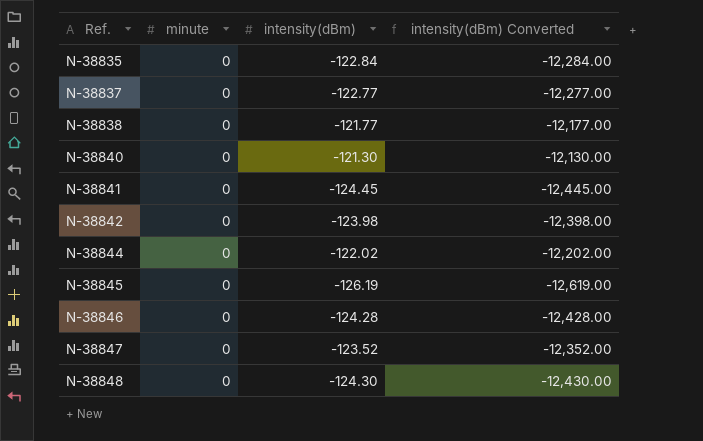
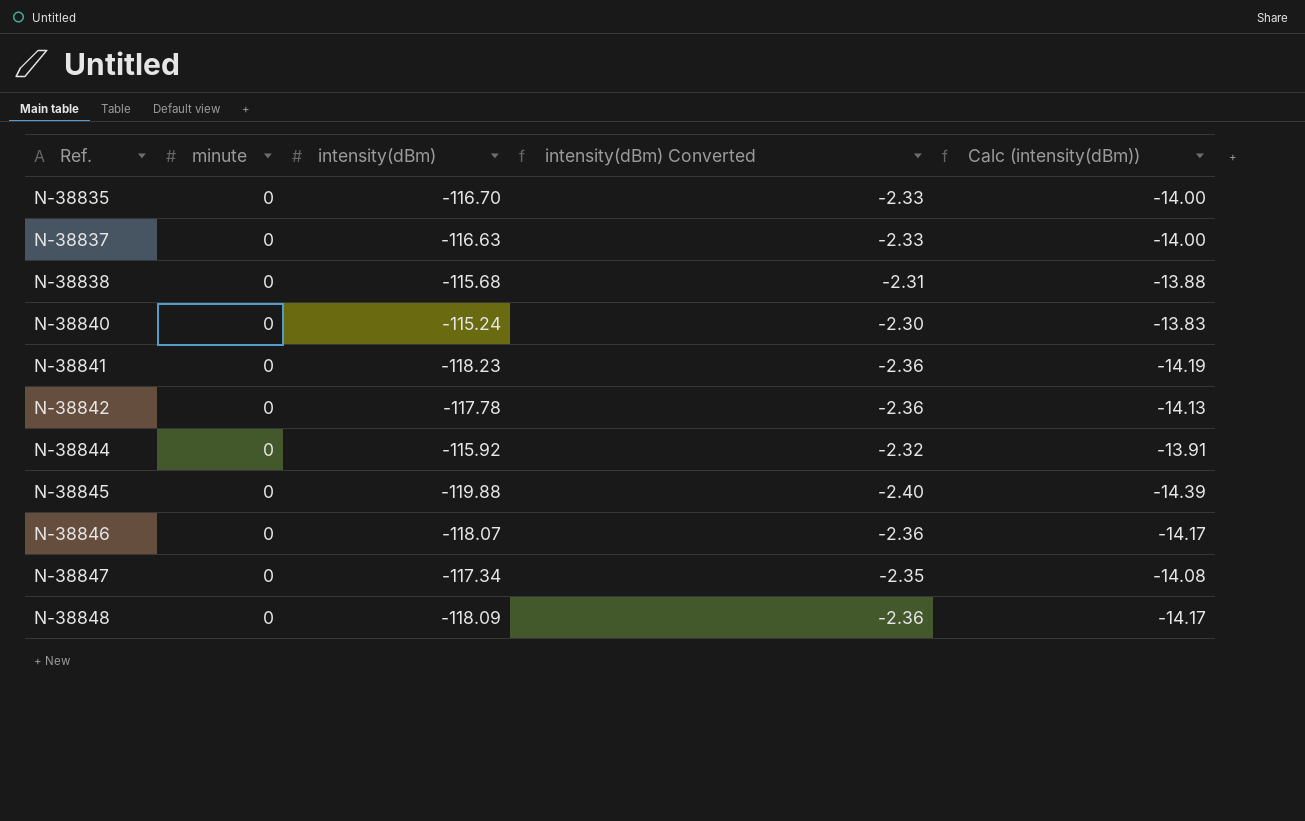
column intensity(dBm) Converted | formula: [intensity(dBm)] * 100 -> [intensity(dBm)] * 0.02
column Calc (intensity(dBm)) | formula: none -> [intensity(dBm)] * 0.12
N-38835 | intensity(dBm): -122.84 -> -116.70
N-38837 | intensity(dBm): -122.77 -> -116.63
N-38838 | intensity(dBm): -121.77 -> -115.68
N-38840 | intensity(dBm): -121.30 -> -115.24
N-38841 | intensity(dBm): -124.45 -> -118.23
N-38842 | intensity(dBm): -123.98 -> -117.78
N-38844 | intensity(dBm): -122.02 -> -115.92
N-38845 | intensity(dBm): -126.19 -> -119.88
N-38846 | intensity(dBm): -124.28 -> -118.07
N-38847 | intensity(dBm): -123.52 -> -117.34
N-38848 | intensity(dBm): -124.30 -> -118.09

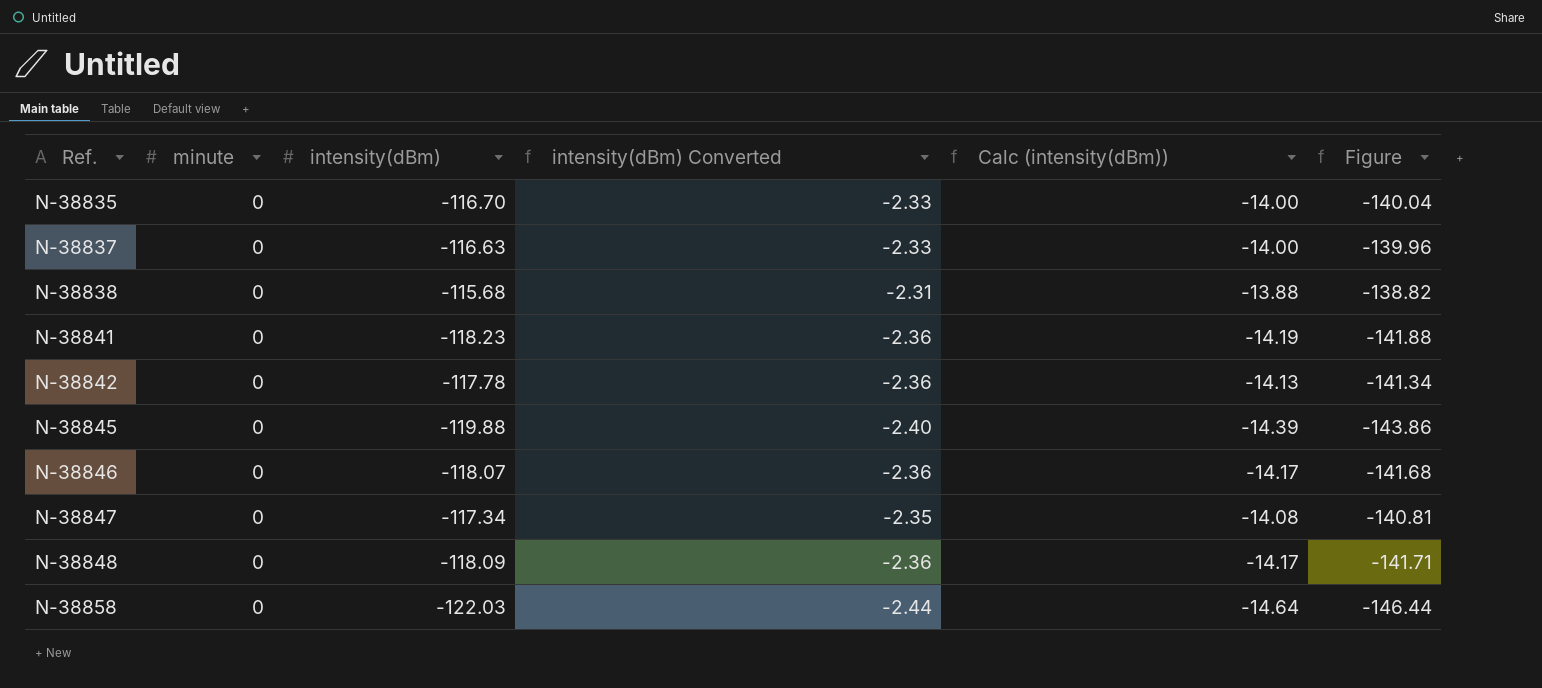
column Figure | formula: none -> [intensity(dBm)] * 1.2
row N-38840: 0 | -115.24 | -2.30 | -13.83 -> none
row N-38844: 0 | -115.92 | -2.32 | -13.91 -> none
row N-38858: none -> 0 | -122.03 | -2.44 | -14.64 | -146.44

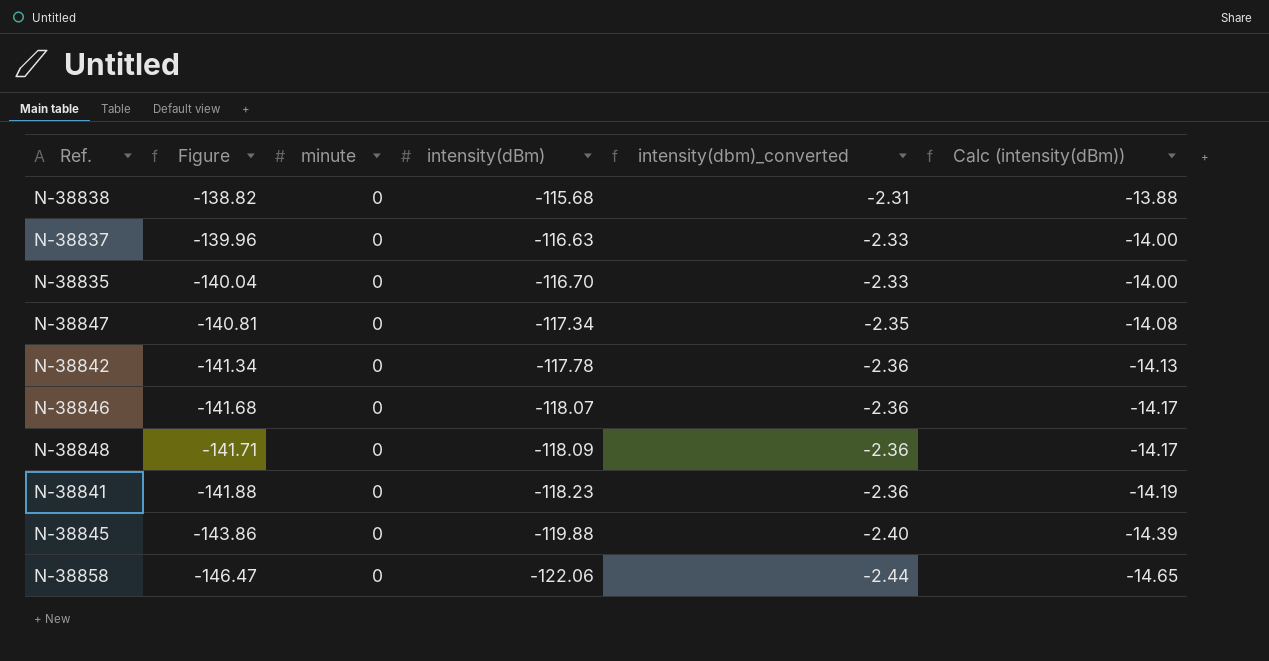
row order: Ref. ascending -> Figure descending
column Figure | position: 6 -> 2
column name: intensity(dBm) Converted -> intensity(dbm)_converted
N-38858 | Figure: -146.44 -> -146.47
N-38858 | intensity(dBm): -122.03 -> -122.06
N-38858 | Calc (intensity(dBm)): -14.64 -> -14.65

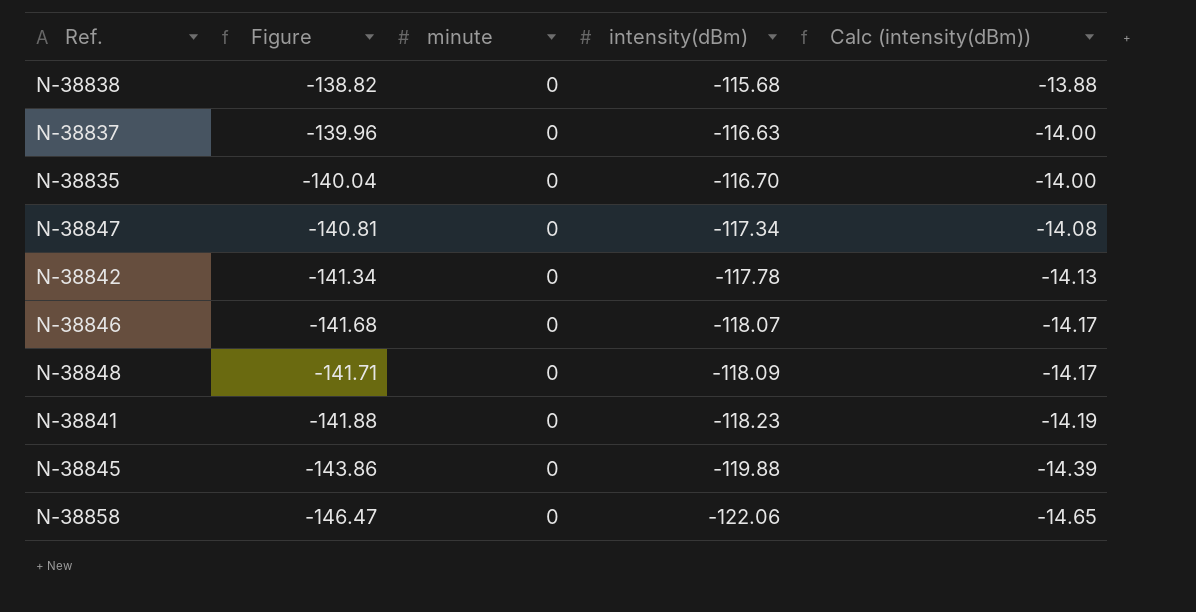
column intensity(dbm)_converted | formula: [intensity(dBm)] * 0.02 -> none

